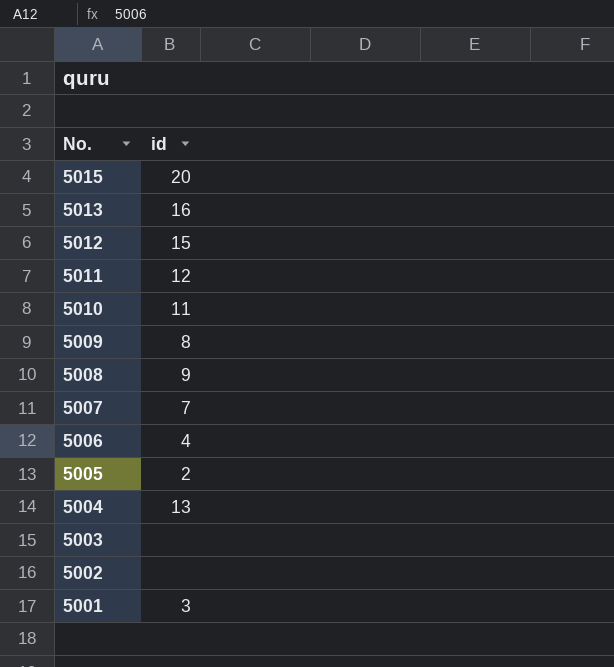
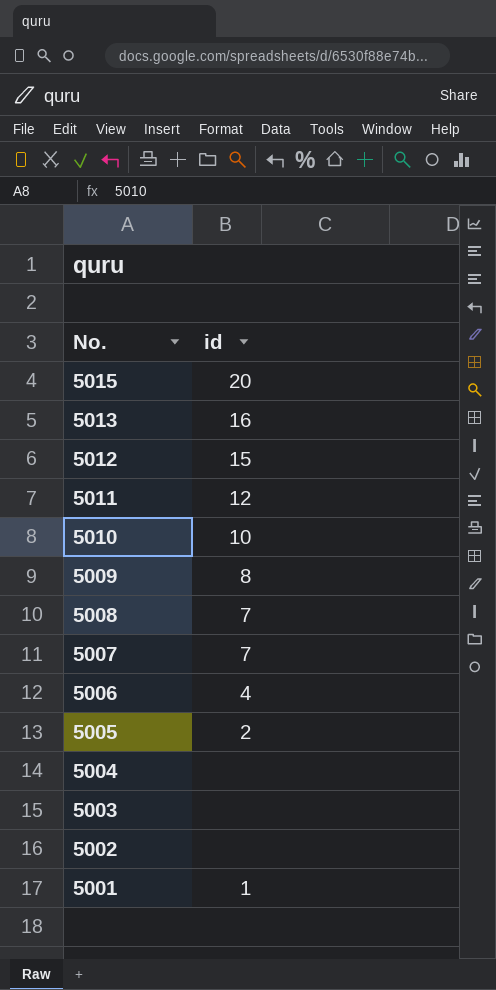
5010 | id: 11 -> 10
5008 | id: 9 -> 7
5004 | id: 13 -> none
5001 | id: 3 -> 1

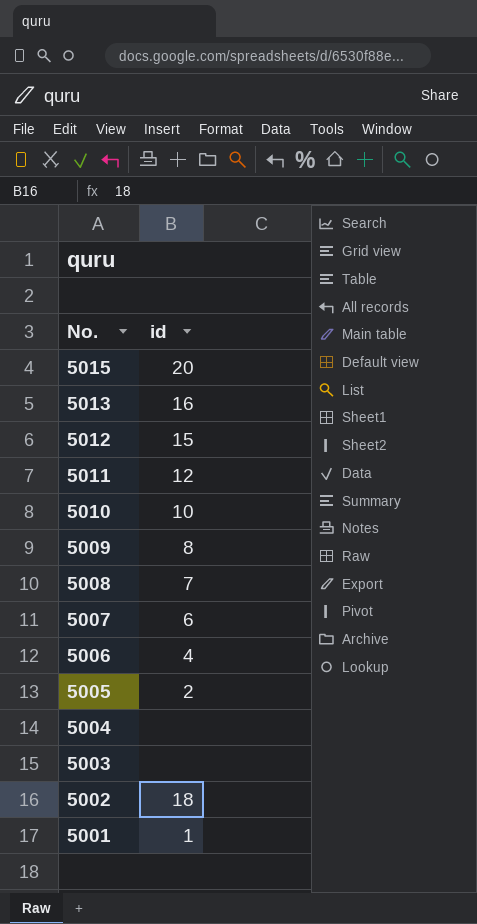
5007 | id: 7 -> 6
5002 | id: none -> 18

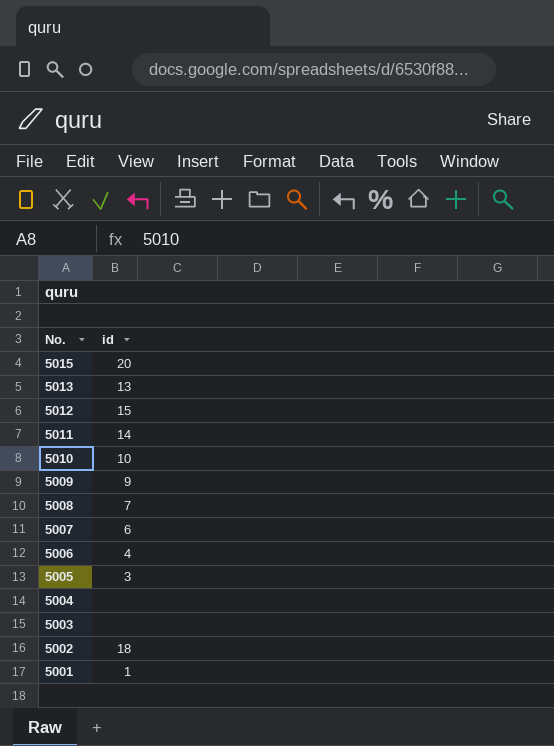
5013 | id: 16 -> 13
5011 | id: 12 -> 14
5009 | id: 8 -> 9
5005 | id: 2 -> 3

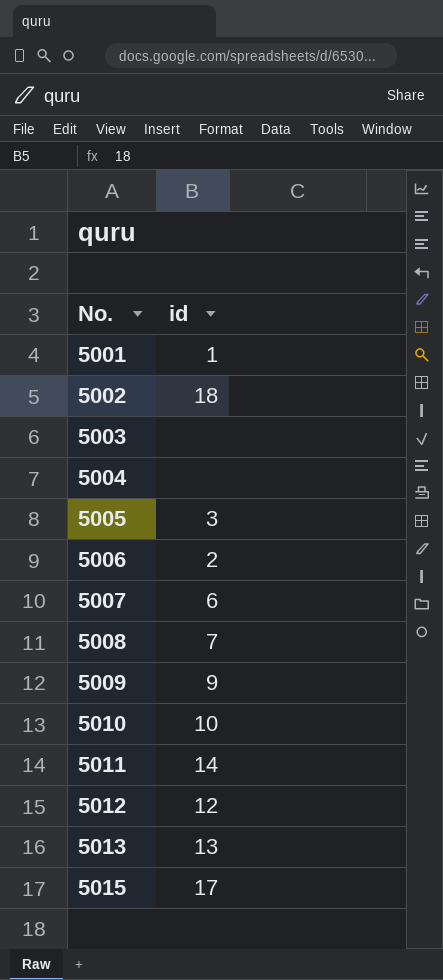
row order: No. descending -> No. ascending
5006 | id: 4 -> 2
5012 | id: 15 -> 12
5015 | id: 20 -> 17

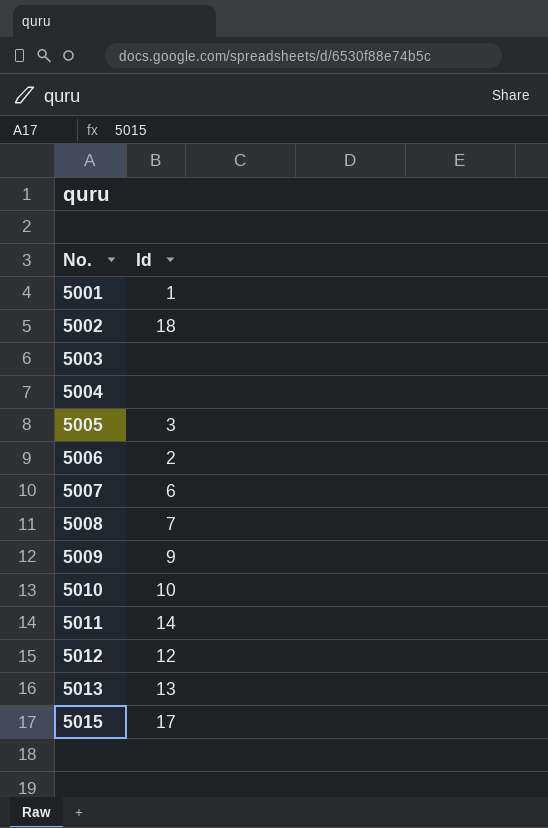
column name: id -> Id

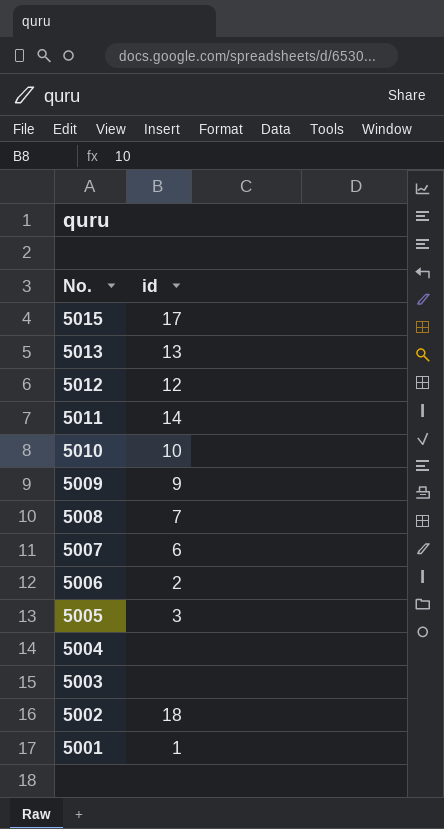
row order: No. ascending -> No. descending
column name: Id -> id

